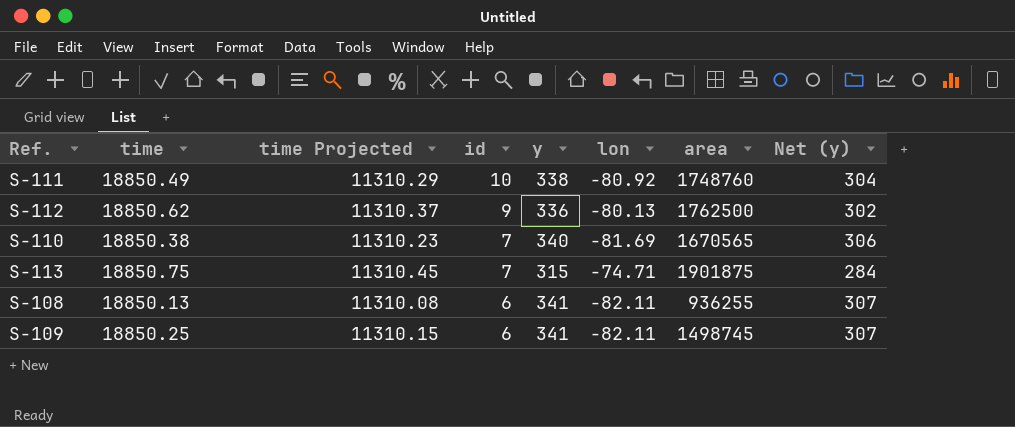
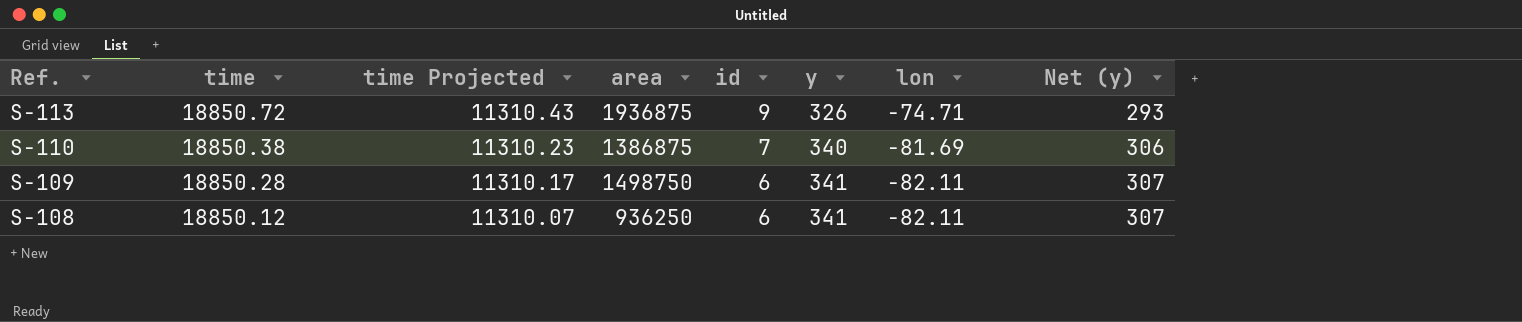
row order: id descending -> Ref. descending
column area | position: 7 -> 4
row S-111: 18850.49 | 11310.29 | 10 | 338 | -80.92 | 1748760 | 304 -> none
row S-112: 18850.62 | 11310.37 | 9 | 336 | -80.13 | 1762500 | 302 -> none
S-113 | time: 18850.75 -> 18850.72
S-113 | time Projected: 11310.45 -> 11310.43
S-113 | area: 1901875 -> 1936875
S-113 | id: 7 -> 9
S-113 | y: 315 -> 326
S-113 | Net (y): 284 -> 293
S-110 | area: 1670565 -> 1386875
S-109 | time: 18850.25 -> 18850.28
S-109 | time Projected: 11310.15 -> 11310.17
S-109 | area: 1498745 -> 1498750
S-108 | time: 18850.13 -> 18850.12
S-108 | time Projected: 11310.08 -> 11310.07
S-108 | area: 936255 -> 936250

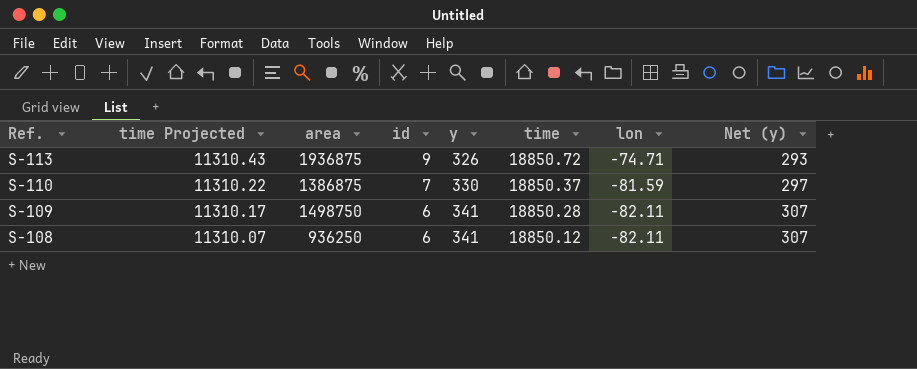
column time | position: 2 -> 6
S-110 | time Projected: 11310.23 -> 11310.22
S-110 | y: 340 -> 330
S-110 | time: 18850.38 -> 18850.37
S-110 | lon: -81.69 -> -81.59
S-110 | Net (y): 306 -> 297

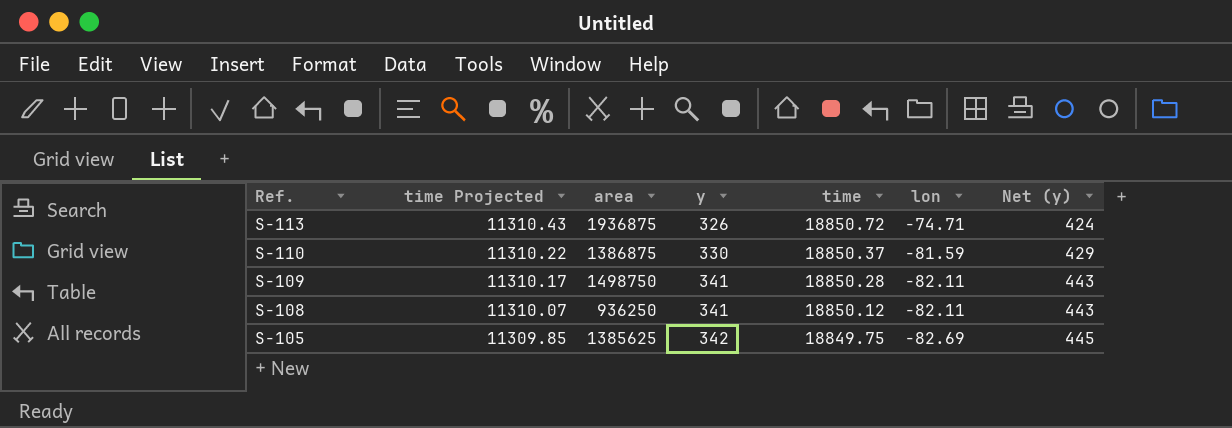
column id | position: 4 -> none
column Net (y) | formula: [y] * 0.9 -> [y] * 1.3
row S-105: none -> 11309.85 | 1385625 | 342 | 18849.75 | -82.69 | 445

